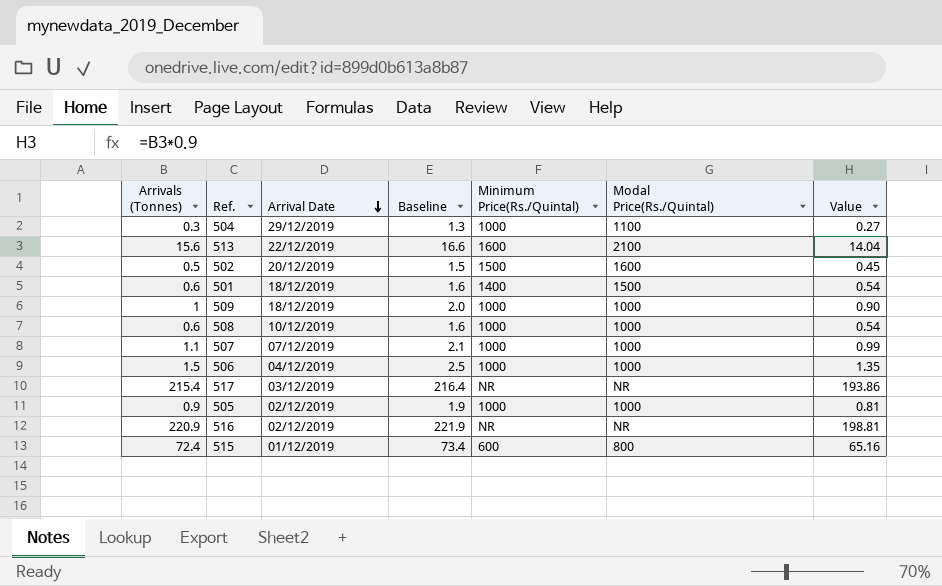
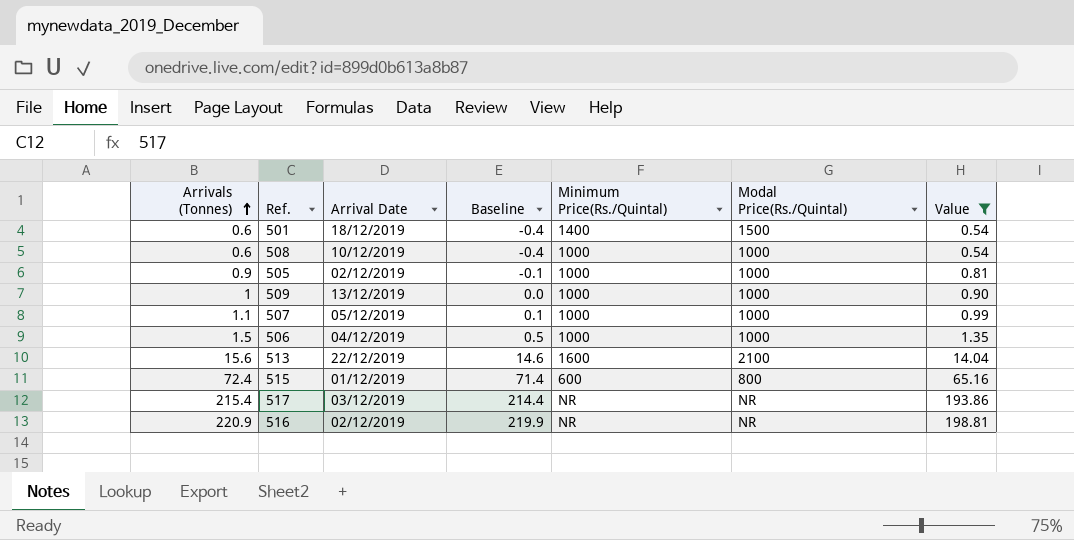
filter: none -> Value >= 0.54
row order: Arrival Date descending -> Arrivals (Tonnes) ascending
column Baseline | formula: [Arrivals (Tonnes)] + 1 -> [Arrivals (Tonnes)] - 1
509 | Arrival Date: 18/12/2019 -> 13/12/2019
507 | Arrival Date: 07/12/2019 -> 05/12/2019

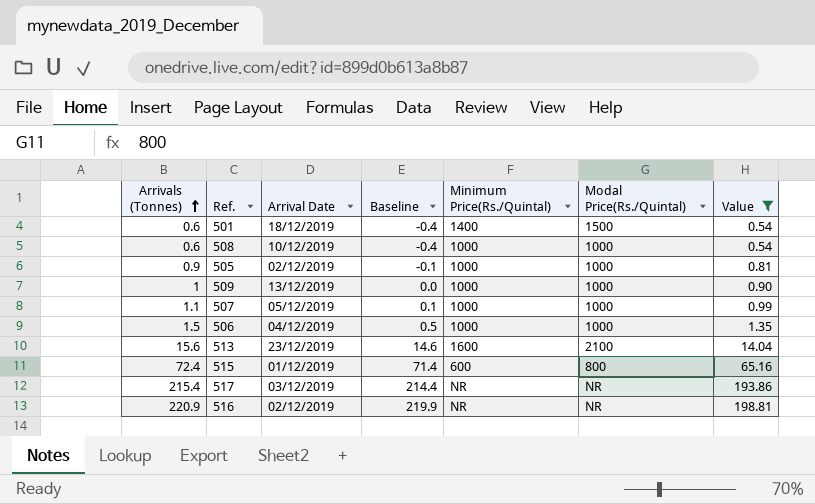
513 | Arrival Date: 22/12/2019 -> 23/12/2019

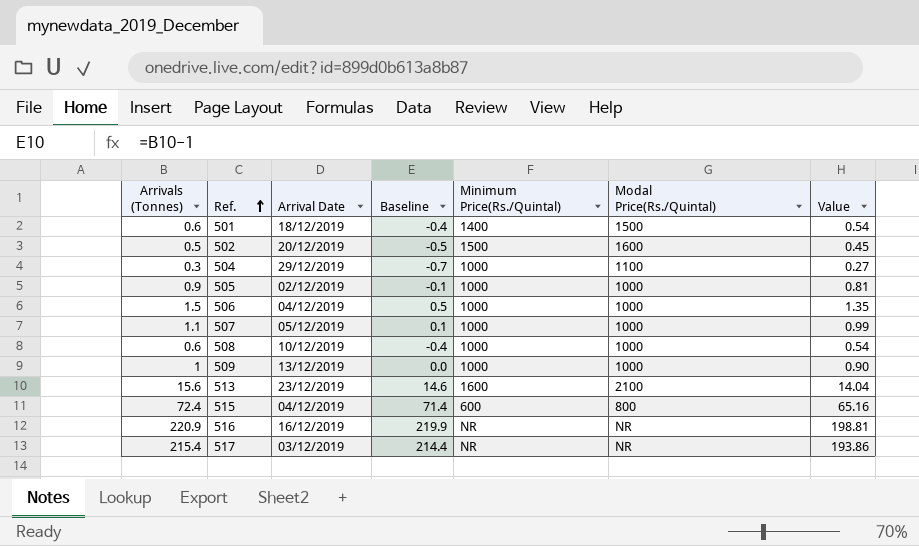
filter: Value >= 0.54 -> none
row order: Arrivals (Tonnes) ascending -> Ref. ascending
515 | Arrival Date: 01/12/2019 -> 04/12/2019
516 | Arrival Date: 02/12/2019 -> 16/12/2019

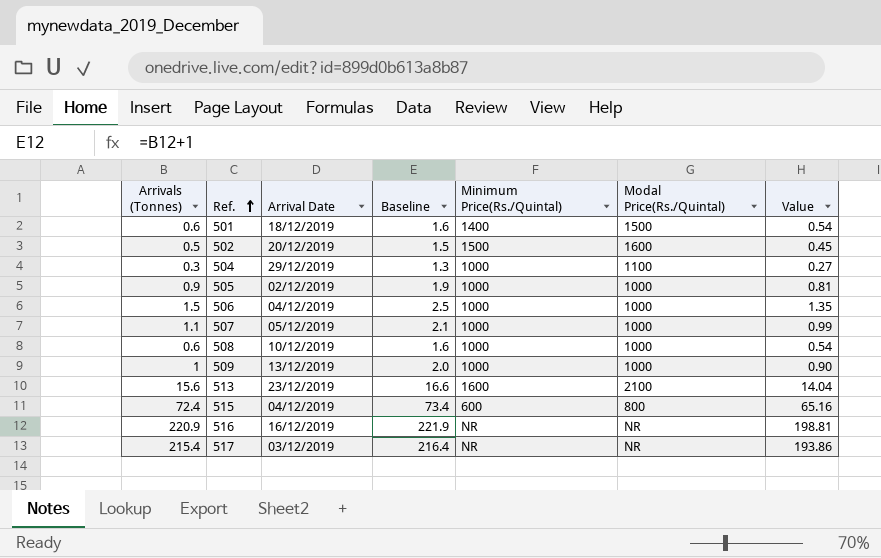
column Baseline | formula: [Arrivals (Tonnes)] - 1 -> [Arrivals (Tonnes)] + 1

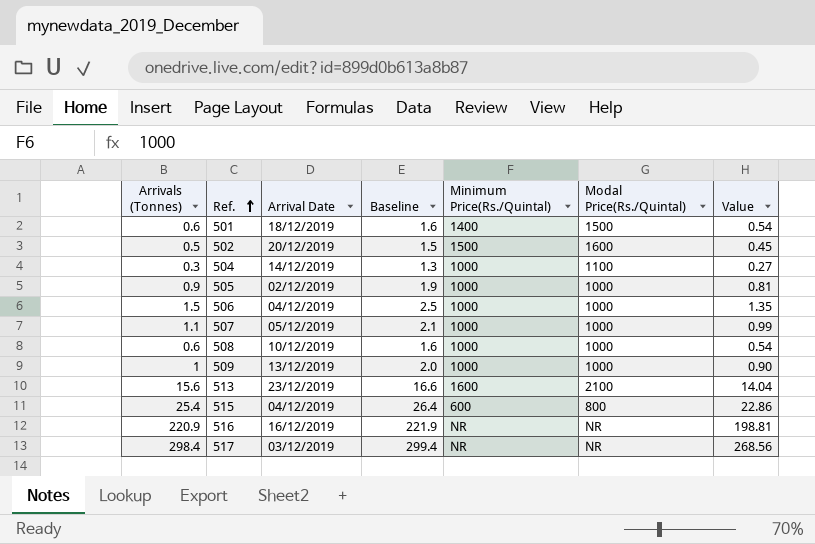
504 | Arrival Date: 29/12/2019 -> 14/12/2019
515 | Arrivals (Tonnes): 72.4 -> 25.4
515 | Baseline: 73.4 -> 26.4
515 | Value: 65.16 -> 22.86
517 | Arrivals (Tonnes): 215.4 -> 298.4
517 | Baseline: 216.4 -> 299.4
517 | Value: 193.86 -> 268.56

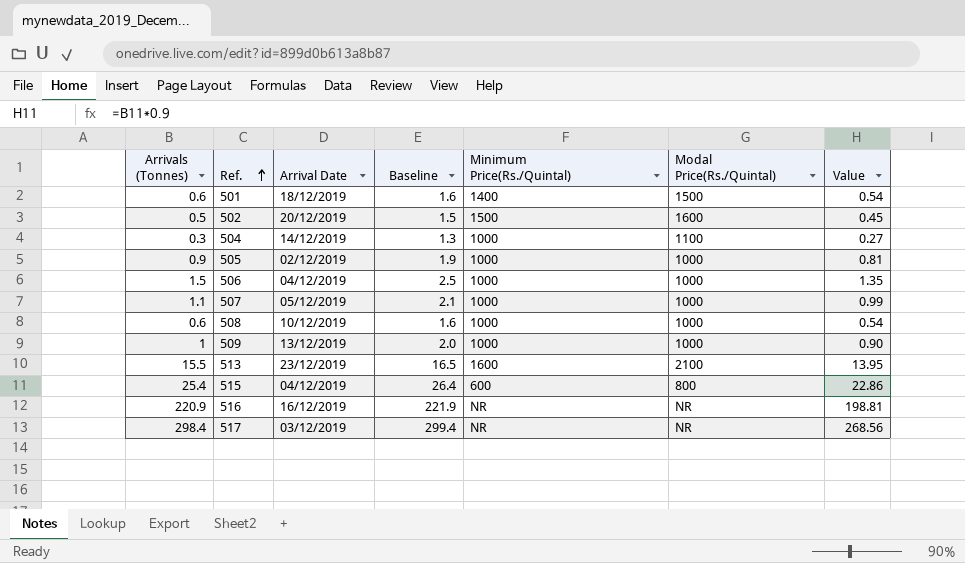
513 | Arrivals (Tonnes): 15.6 -> 15.5
513 | Baseline: 16.6 -> 16.5
513 | Value: 14.04 -> 13.95

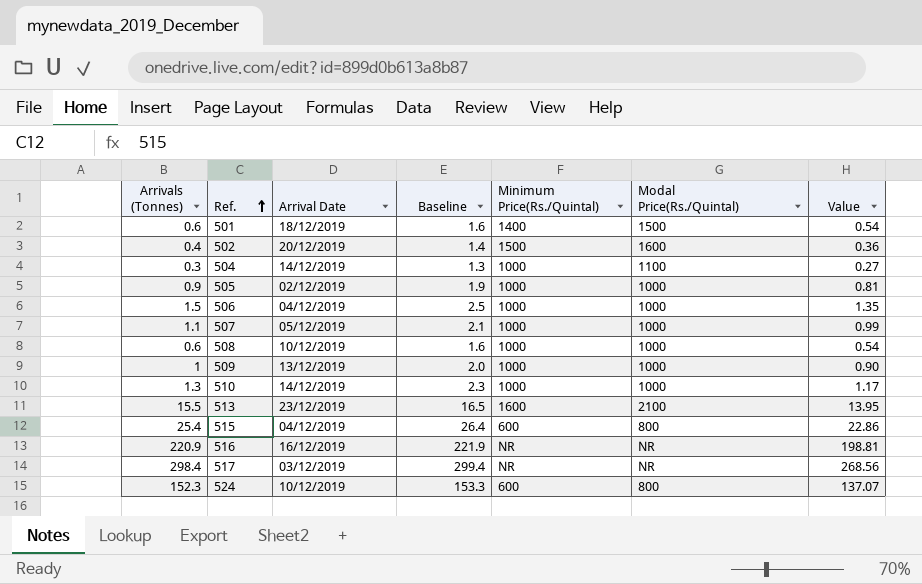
502 | Arrivals (Tonnes): 0.5 -> 0.4
502 | Baseline: 1.5 -> 1.4
502 | Value: 0.45 -> 0.36
row 510: none -> 1.3 | 14/12/2019 | 2.3 | 1000 | 1000 | 1.17
row 524: none -> 152.3 | 10/12/2019 | 153.3 | 600 | 800 | 137.07

